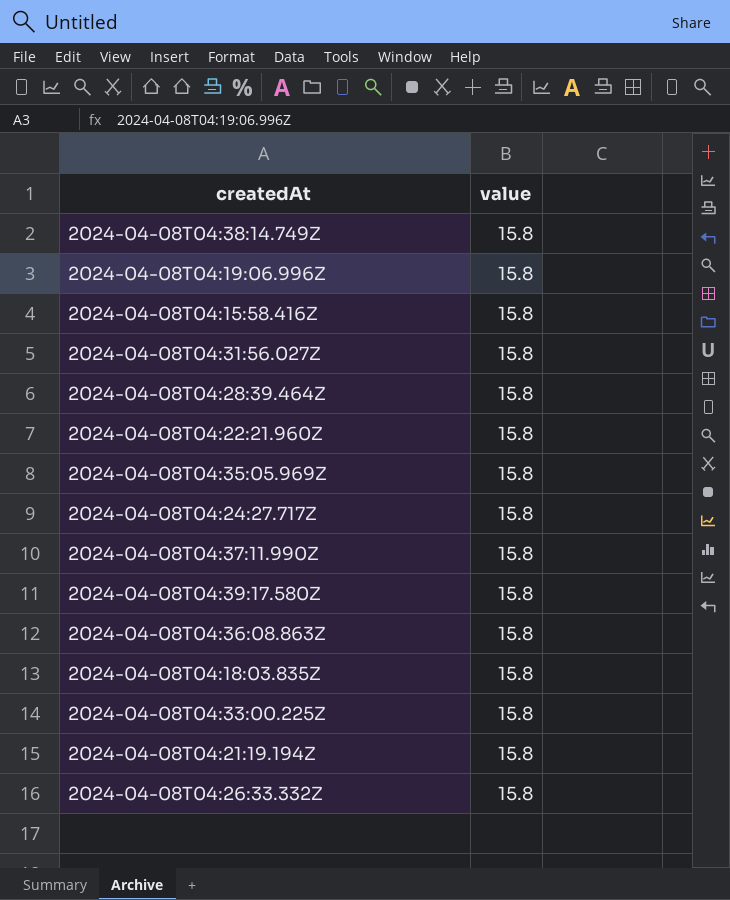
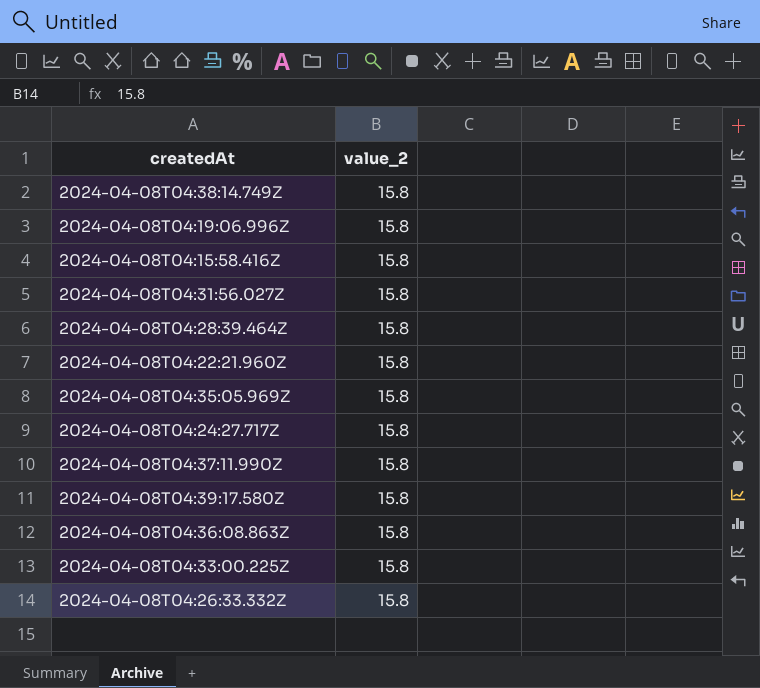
column name: value -> value_2
row 2024-04-08T04:18:03.835Z: 15.8 -> none
row 2024-04-08T04:21:19.194Z: 15.8 -> none

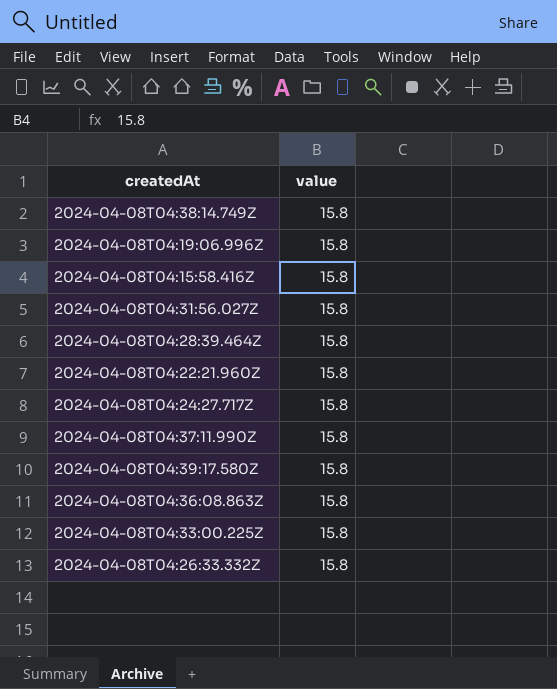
column name: value_2 -> value
row 2024-04-08T04:35:05.969Z: 15.8 -> none

